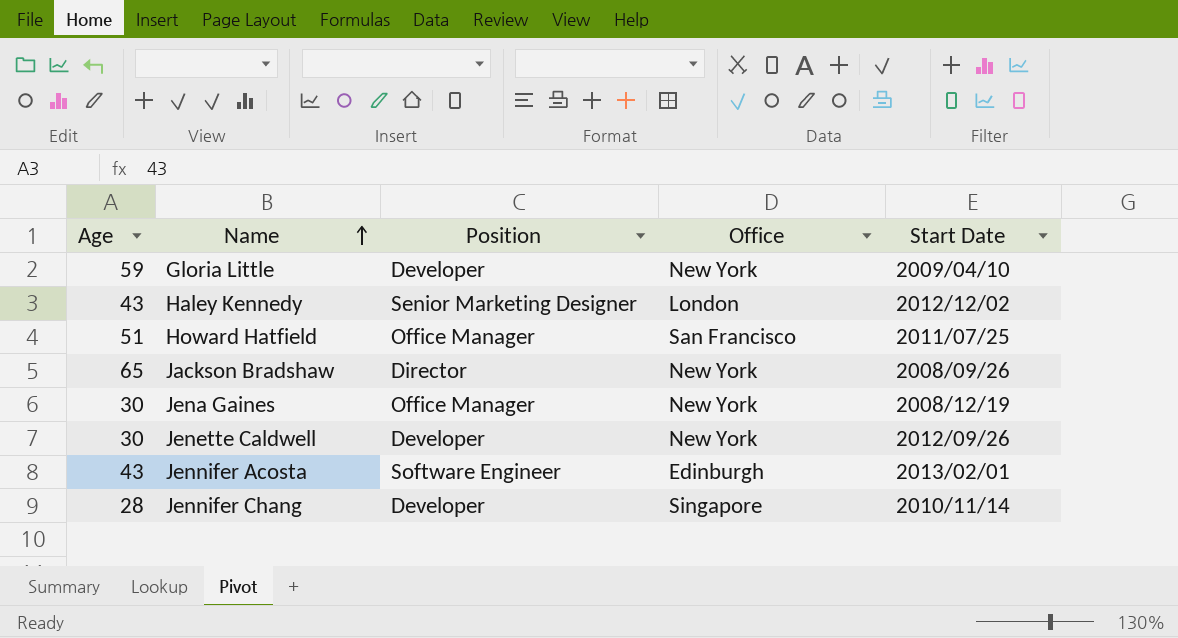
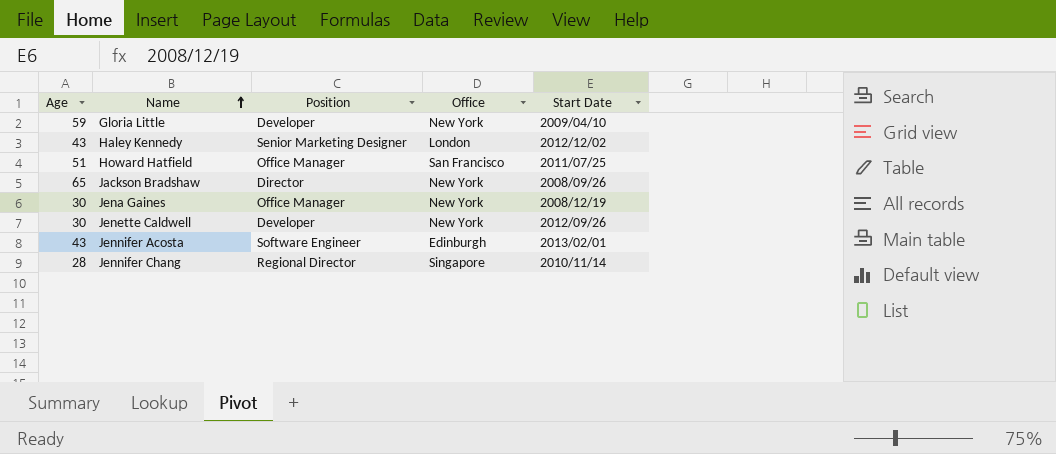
Jennifer Chang | Position: Developer -> Regional Director

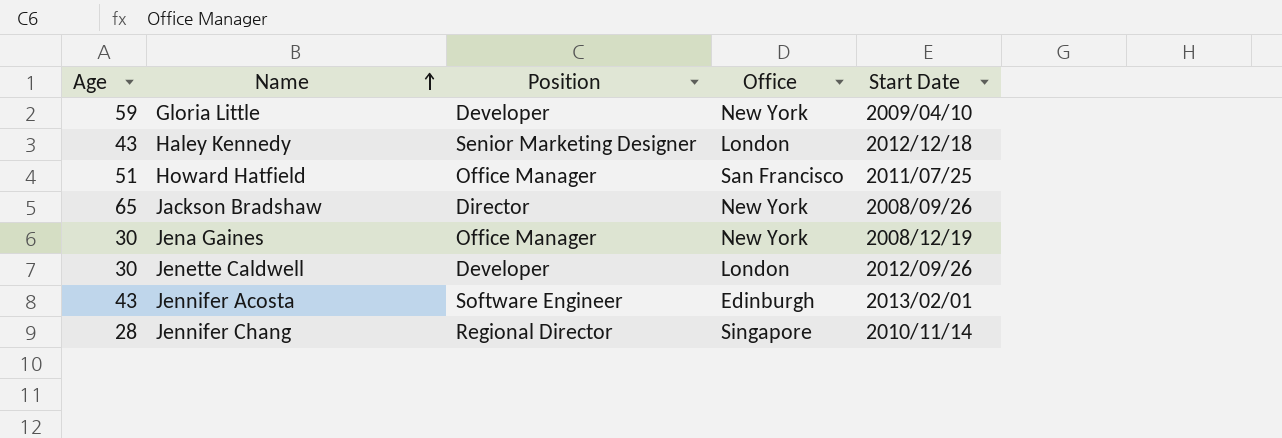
Haley Kennedy | Start Date: 2012/12/02 -> 2012/12/18
Jenette Caldwell | Office: New York -> London

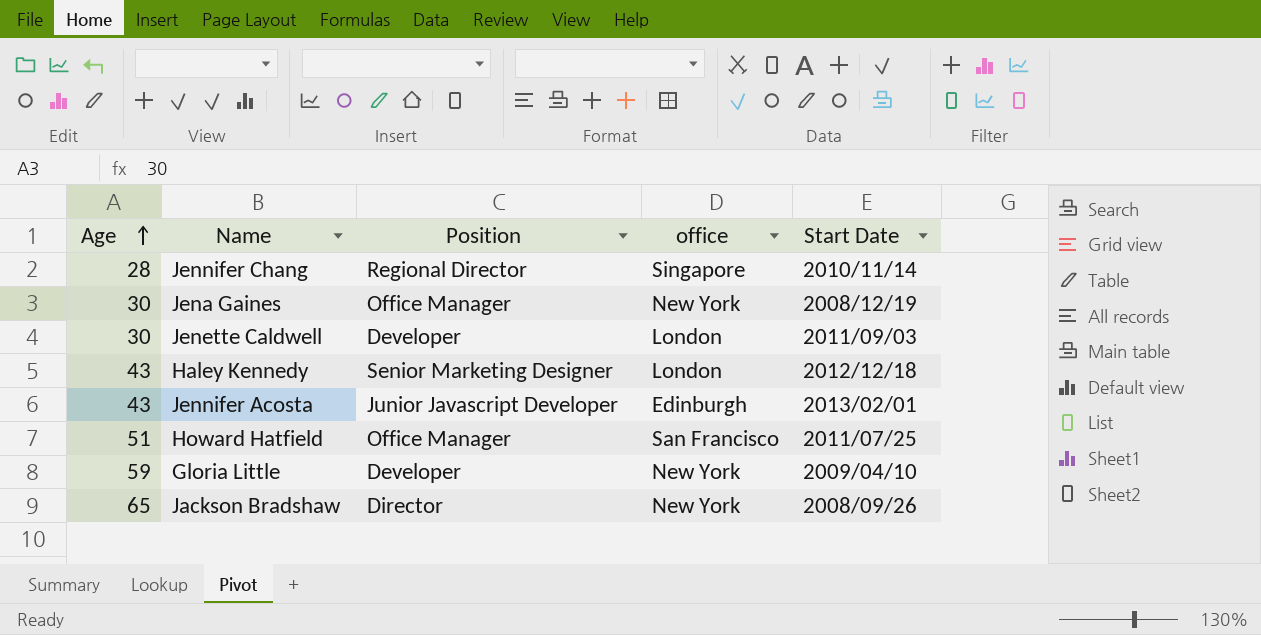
row order: Name ascending -> Age ascending
column name: Office -> office
Jenette Caldwell | Start Date: 2012/09/26 -> 2011/09/03
Jennifer Acosta | Position: Software Engineer -> Junior Javascript Developer

